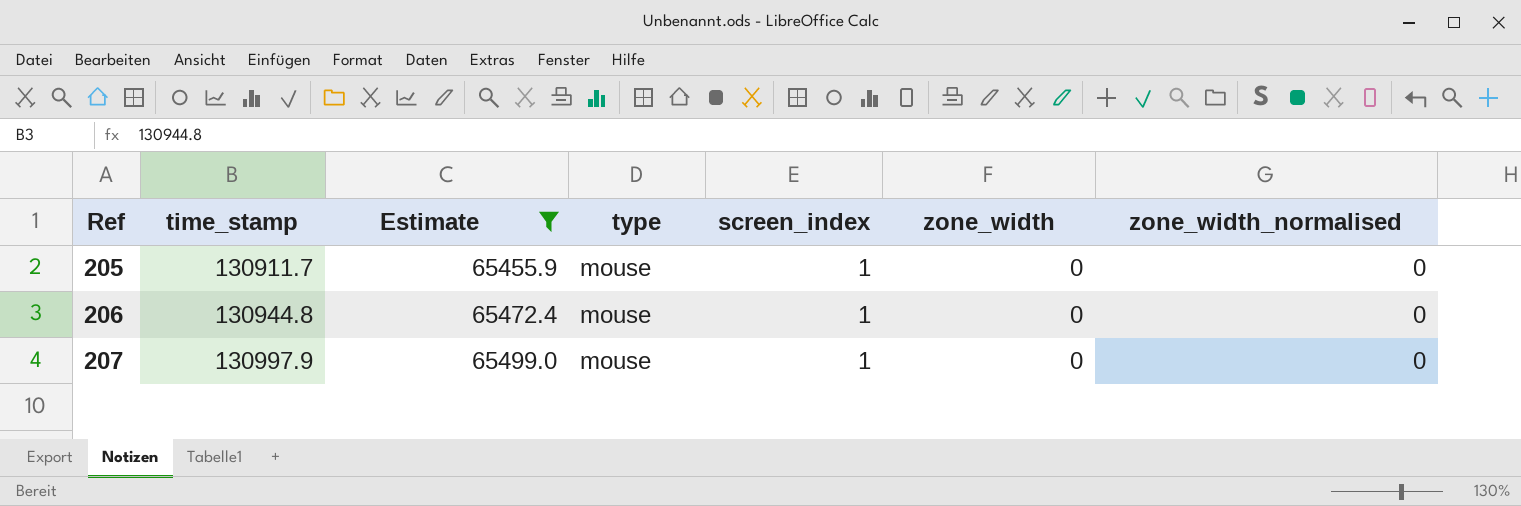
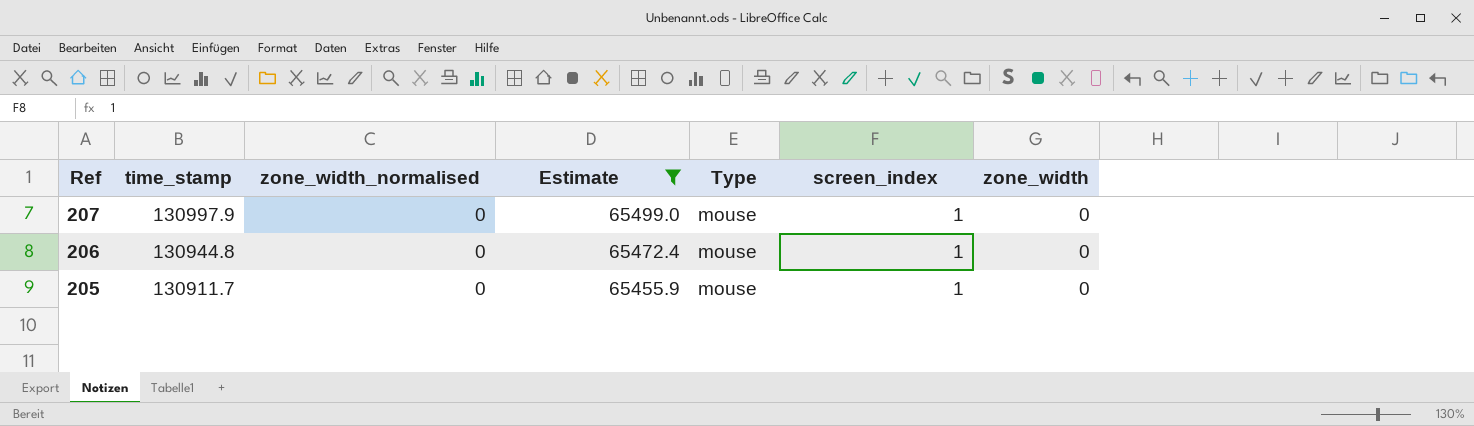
row order: Ref ascending -> Ref descending
column zone_width_normalised | position: 7 -> 3
column name: type -> Type

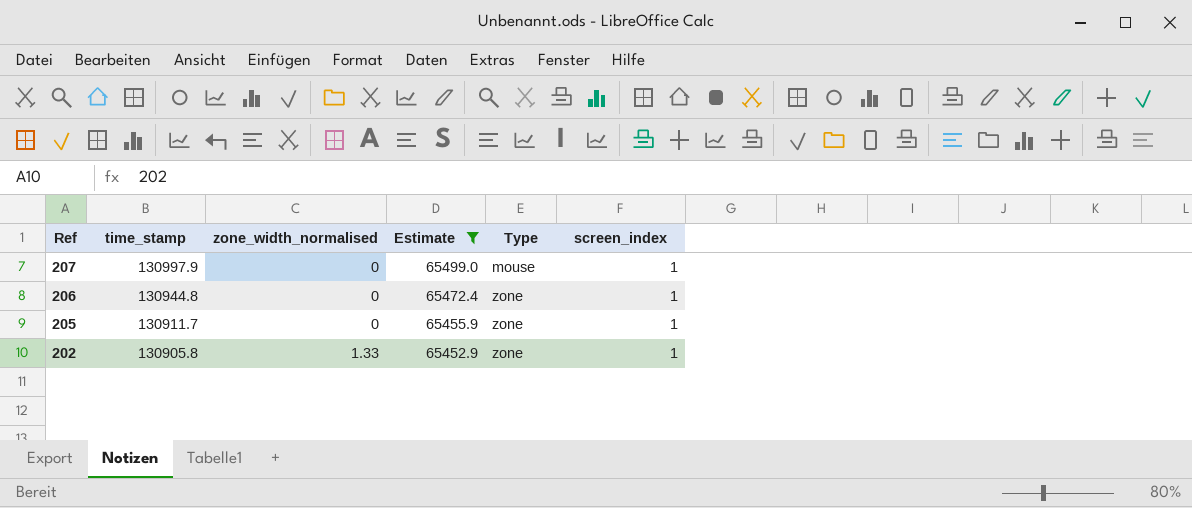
column zone_width | position: 7 -> none
206 | Type: mouse -> zone
205 | Type: mouse -> zone
row 202: none -> 130905.8 | 1.33 | 65452.9 | zone | 1

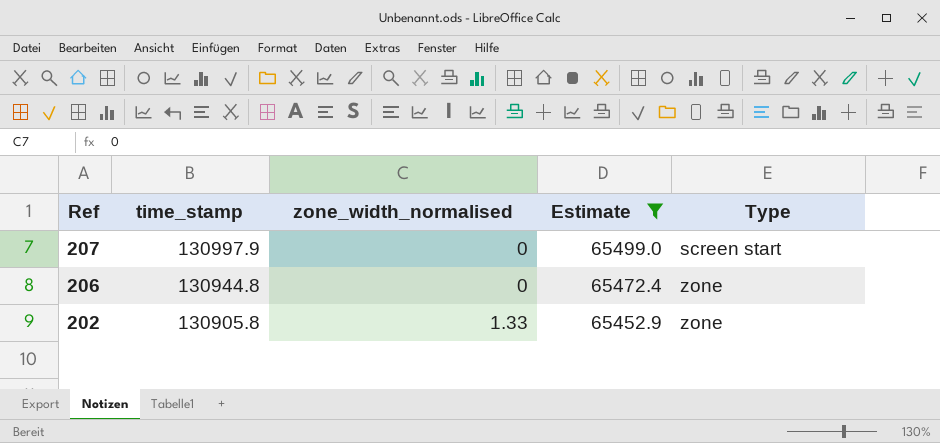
column screen_index | position: 6 -> none
row 205: 130911.7 | 0 | 65455.9 | zone | 1 -> none
207 | Type: mouse -> screen start

